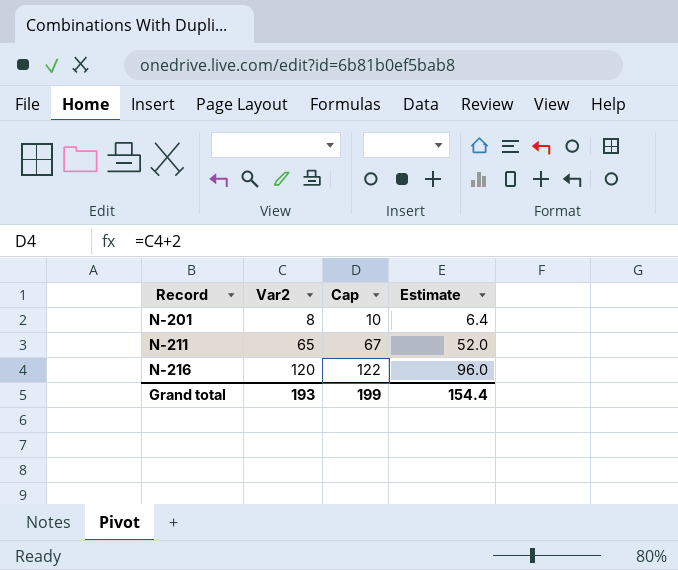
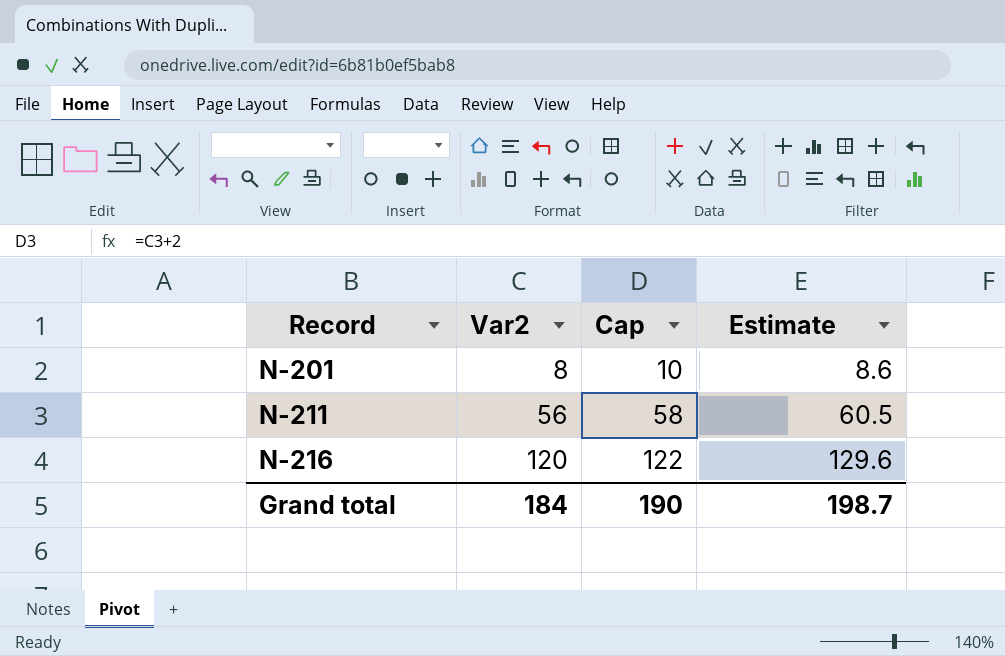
column Estimate | formula: [Var2] * 0.8 -> [Var2] * 1.08
N-211 | Var2: 65 -> 56
N-211 | Cap: 67 -> 58
Grand total | Var2: 193 -> 184
Grand total | Cap: 199 -> 190
Grand total | Estimate: 154.4 -> 198.7

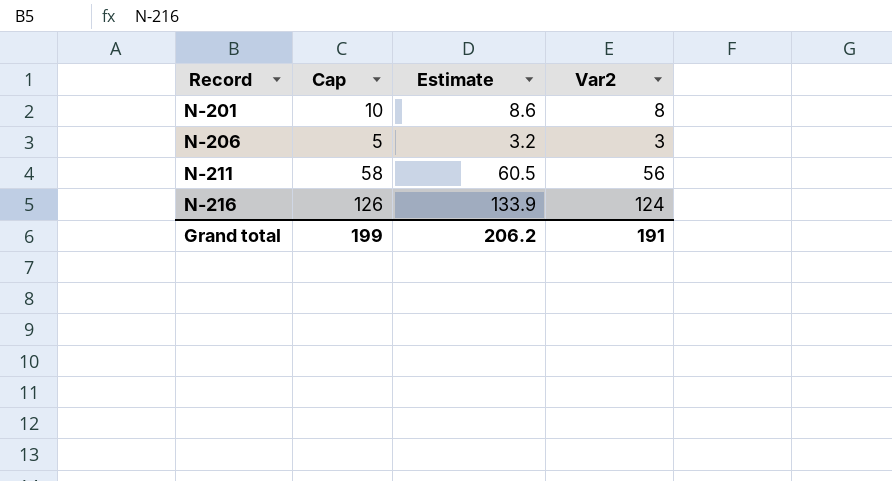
column Var2 | position: 2 -> 4
row N-206: none -> 5 | 3.2 | 3
N-216 | Cap: 122 -> 126
N-216 | Estimate: 129.6 -> 133.9
N-216 | Var2: 120 -> 124
Grand total | Cap: 190 -> 199
Grand total | Estimate: 198.7 -> 206.2
Grand total | Var2: 184 -> 191

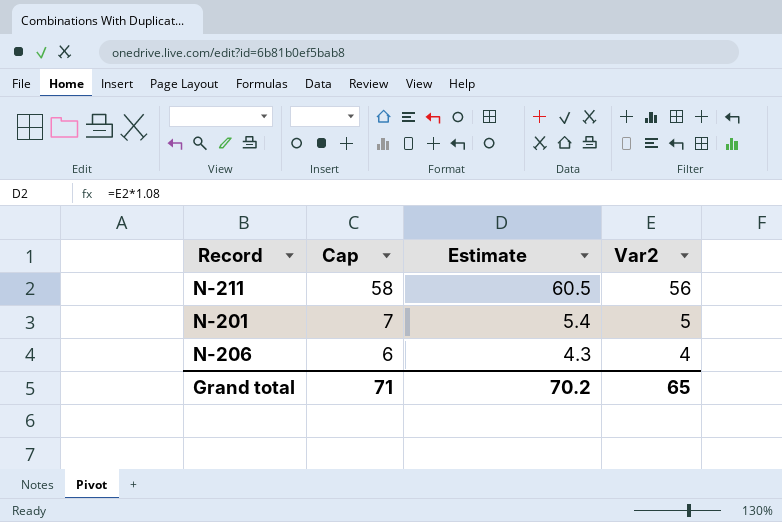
row order: Record ascending -> Cap descending
row N-216: 126 | 133.9 | 124 -> none
N-201 | Cap: 10 -> 7
N-201 | Estimate: 8.6 -> 5.4
N-201 | Var2: 8 -> 5
N-206 | Cap: 5 -> 6
N-206 | Estimate: 3.2 -> 4.3
N-206 | Var2: 3 -> 4
Grand total | Cap: 199 -> 71
Grand total | Estimate: 206.2 -> 70.2
Grand total | Var2: 191 -> 65

